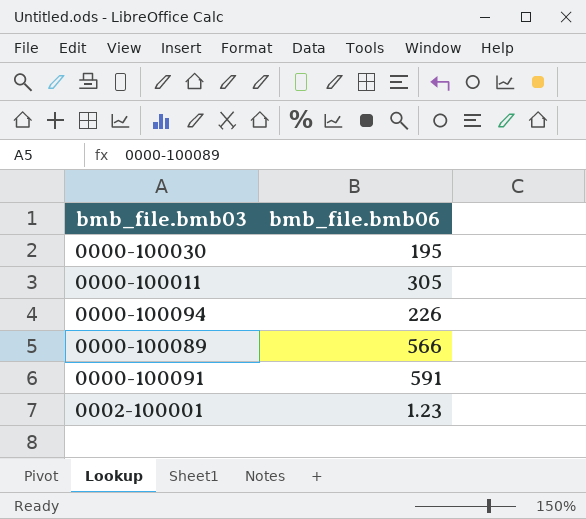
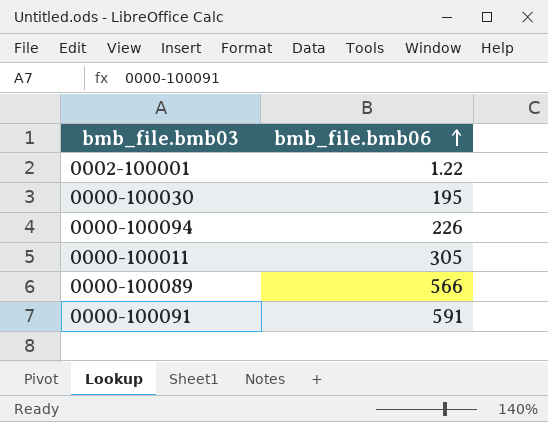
row order: none -> bmb_file.bmb06 ascending
0002-100001 | bmb_file.bmb06: 1.23 -> 1.22

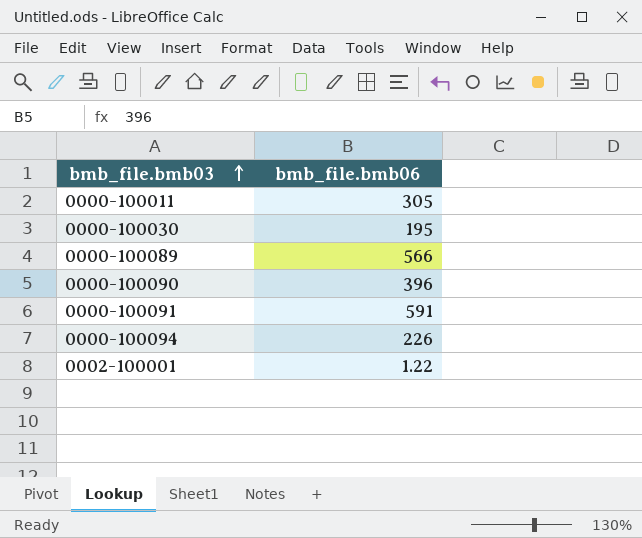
row order: bmb_file.bmb06 ascending -> bmb_file.bmb03 ascending
row 0000-100090: none -> 396

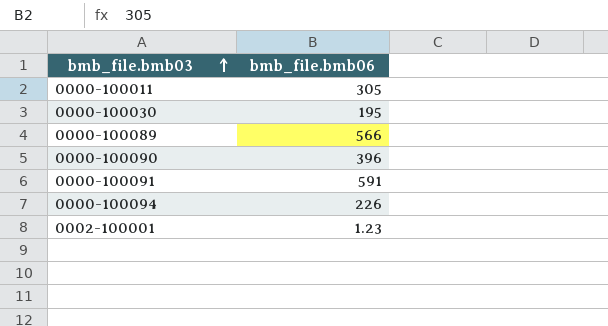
0002-100001 | bmb_file.bmb06: 1.22 -> 1.23

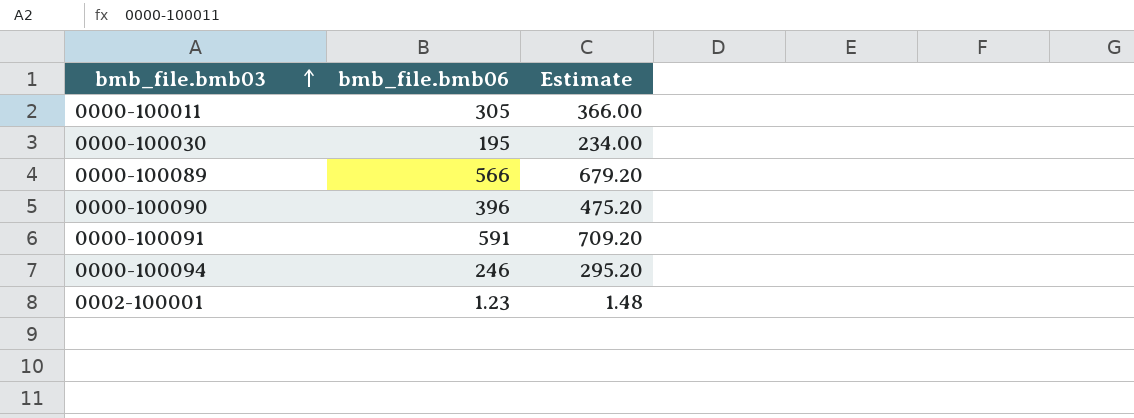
column Estimate | formula: none -> [bmb_file.bmb06] * 1.2
0000-100094 | bmb_file.bmb06: 226 -> 246

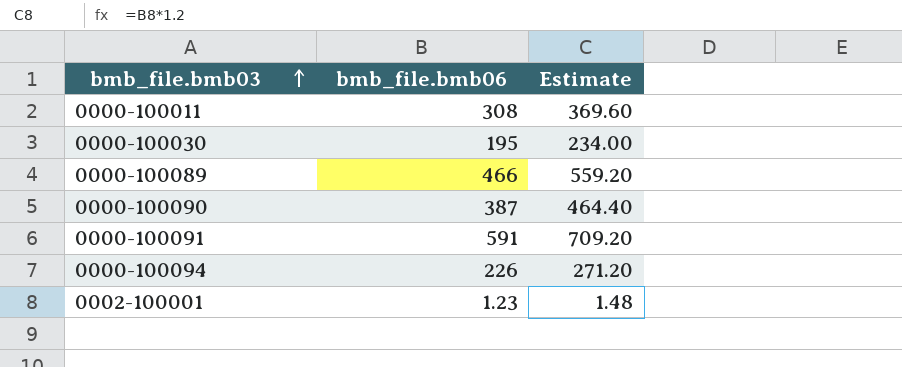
0000-100011 | bmb_file.bmb06: 305 -> 308
0000-100011 | Estimate: 366.00 -> 369.60
0000-100089 | bmb_file.bmb06: 566 -> 466
0000-100089 | Estimate: 679.20 -> 559.20
0000-100090 | bmb_file.bmb06: 396 -> 387
0000-100090 | Estimate: 475.20 -> 464.40
0000-100094 | bmb_file.bmb06: 246 -> 226
0000-100094 | Estimate: 295.20 -> 271.20

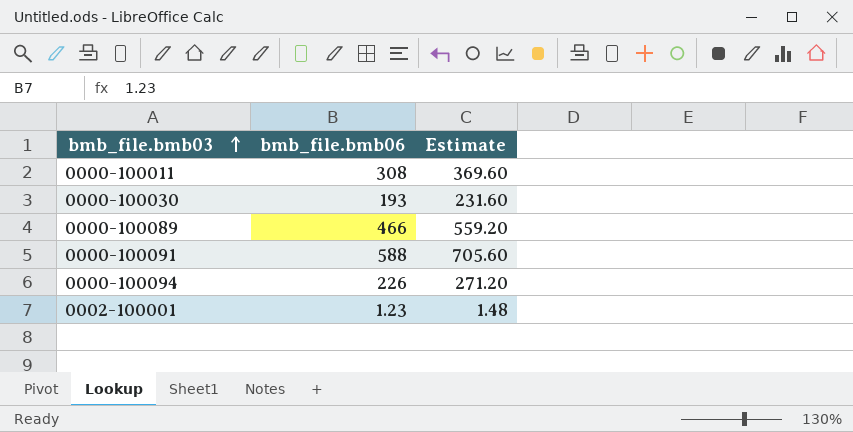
row 0000-100090: 387 | 464.40 -> none
0000-100030 | bmb_file.bmb06: 195 -> 193
0000-100030 | Estimate: 234.00 -> 231.60
0000-100091 | bmb_file.bmb06: 591 -> 588
0000-100091 | Estimate: 709.20 -> 705.60

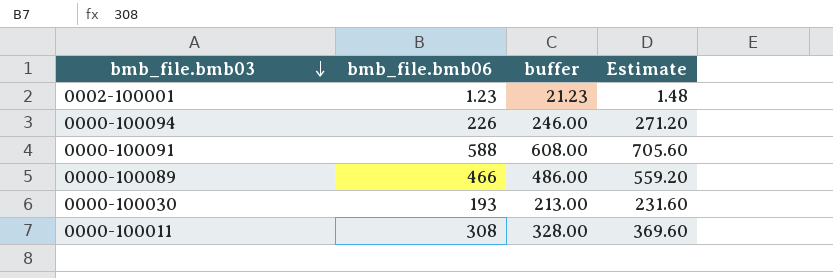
row order: bmb_file.bmb03 ascending -> bmb_file.bmb03 descending
column buffer | formula: none -> [bmb_file.bmb06] + 20

